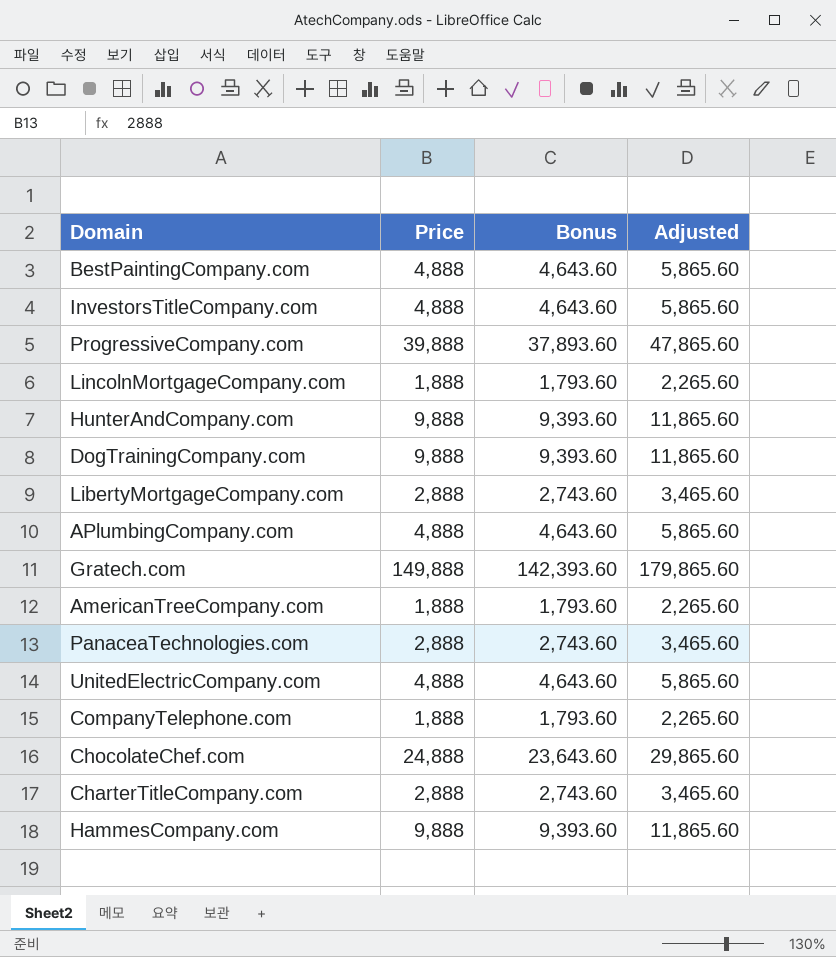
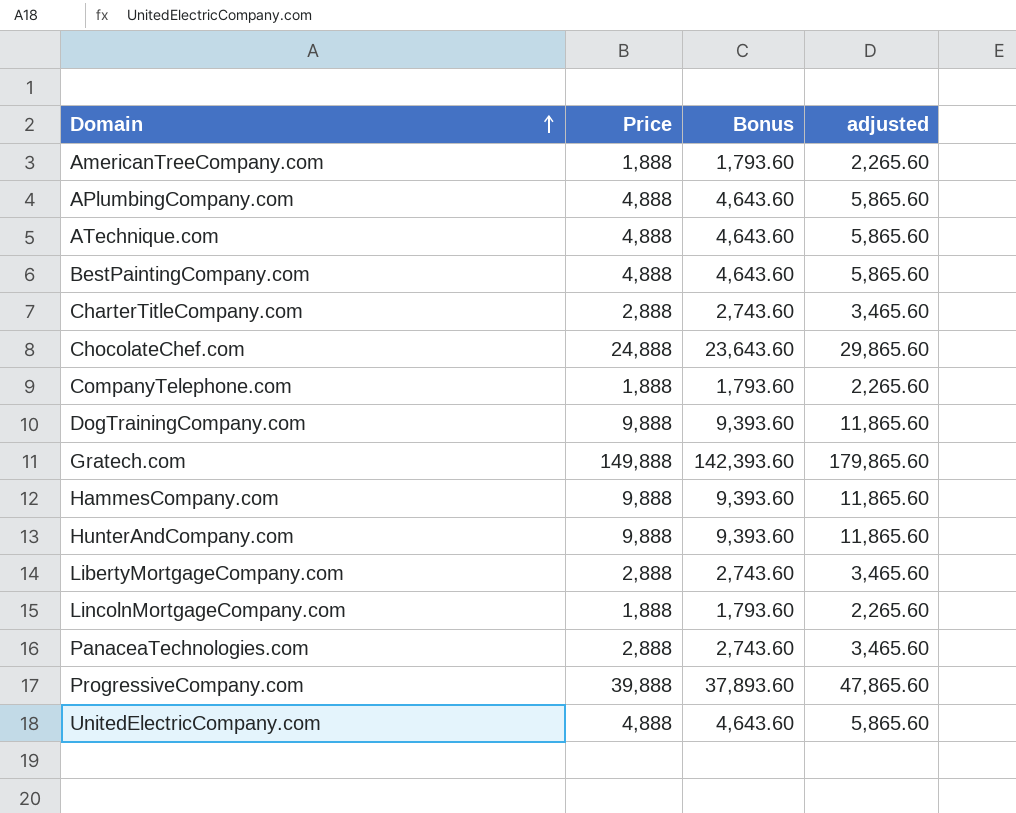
row order: none -> Domain ascending
column name: Adjusted -> adjusted
row InvestorsTitleCompany.com: 4,888 | 4,643.60 | 5,865.60 -> none
row ATechnique.com: none -> 4,888 | 4,643.60 | 5,865.60

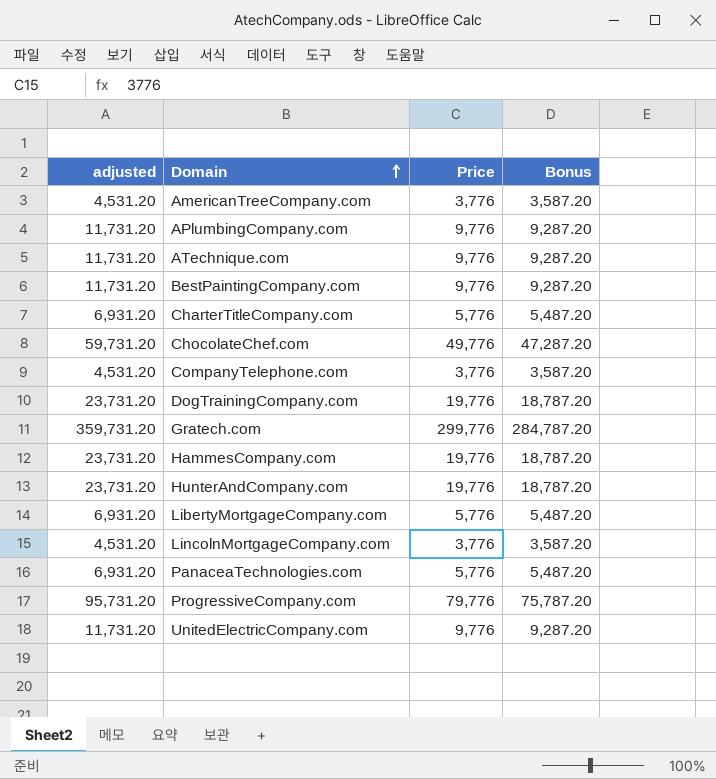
column adjusted | position: 4 -> 1
AmericanTreeCompany.com | adjusted: 2,265.60 -> 4,531.20
AmericanTreeCompany.com | Price: 1,888 -> 3,776
AmericanTreeCompany.com | Bonus: 1,793.60 -> 3,587.20
APlumbingCompany.com | adjusted: 5,865.60 -> 11,731.20
APlumbingCompany.com | Price: 4,888 -> 9,776
APlumbingCompany.com | Bonus: 4,643.60 -> 9,287.20
ATechnique.com | adjusted: 5,865.60 -> 11,731.20
ATechnique.com | Price: 4,888 -> 9,776
ATechnique.com | Bonus: 4,643.60 -> 9,287.20
BestPaintingCompany.com | adjusted: 5,865.60 -> 11,731.20
BestPaintingCompany.com | Price: 4,888 -> 9,776
BestPaintingCompany.com | Bonus: 4,643.60 -> 9,287.20
CharterTitleCompany.com | adjusted: 3,465.60 -> 6,931.20
CharterTitleCompany.com | Price: 2,888 -> 5,776
CharterTitleCompany.com | Bonus: 2,743.60 -> 5,487.20
ChocolateChef.com | adjusted: 29,865.60 -> 59,731.20
ChocolateChef.com | Price: 24,888 -> 49,776
ChocolateChef.com | Bonus: 23,643.60 -> 47,287.20
CompanyTelephone.com | adjusted: 2,265.60 -> 4,531.20
CompanyTelephone.com | Price: 1,888 -> 3,776
CompanyTelephone.com | Bonus: 1,793.60 -> 3,587.20
DogTrainingCompany.com | adjusted: 11,865.60 -> 23,731.20
DogTrainingCompany.com | Price: 9,888 -> 19,776
DogTrainingCompany.com | Bonus: 9,393.60 -> 18,787.20
Gratech.com | adjusted: 179,865.60 -> 359,731.20
Gratech.com | Price: 149,888 -> 299,776
Gratech.com | Bonus: 142,393.60 -> 284,787.20
HammesCompany.com | adjusted: 11,865.60 -> 23,731.20
HammesCompany.com | Price: 9,888 -> 19,776
HammesCompany.com | Bonus: 9,393.60 -> 18,787.20
HunterAndCompany.com | adjusted: 11,865.60 -> 23,731.20
HunterAndCompany.com | Price: 9,888 -> 19,776
HunterAndCompany.com | Bonus: 9,393.60 -> 18,787.20
LibertyMortgageCompany.com | adjusted: 3,465.60 -> 6,931.20
LibertyMortgageCompany.com | Price: 2,888 -> 5,776
LibertyMortgageCompany.com | Bonus: 2,743.60 -> 5,487.20
LincolnMortgageCompany.com | adjusted: 2,265.60 -> 4,531.20
LincolnMortgageCompany.com | Price: 1,888 -> 3,776
LincolnMortgageCompany.com | Bonus: 1,793.60 -> 3,587.20
PanaceaTechnologies.com | adjusted: 3,465.60 -> 6,931.20
PanaceaTechnologies.com | Price: 2,888 -> 5,776
PanaceaTechnologies.com | Bonus: 2,743.60 -> 5,487.20
ProgressiveCompany.com | adjusted: 47,865.60 -> 95,731.20
ProgressiveCompany.com | Price: 39,888 -> 79,776
ProgressiveCompany.com | Bonus: 37,893.60 -> 75,787.20
UnitedElectricCompany.com | adjusted: 5,865.60 -> 11,731.20
UnitedElectricCompany.com | Price: 4,888 -> 9,776
UnitedElectricCompany.com | Bonus: 4,643.60 -> 9,287.20

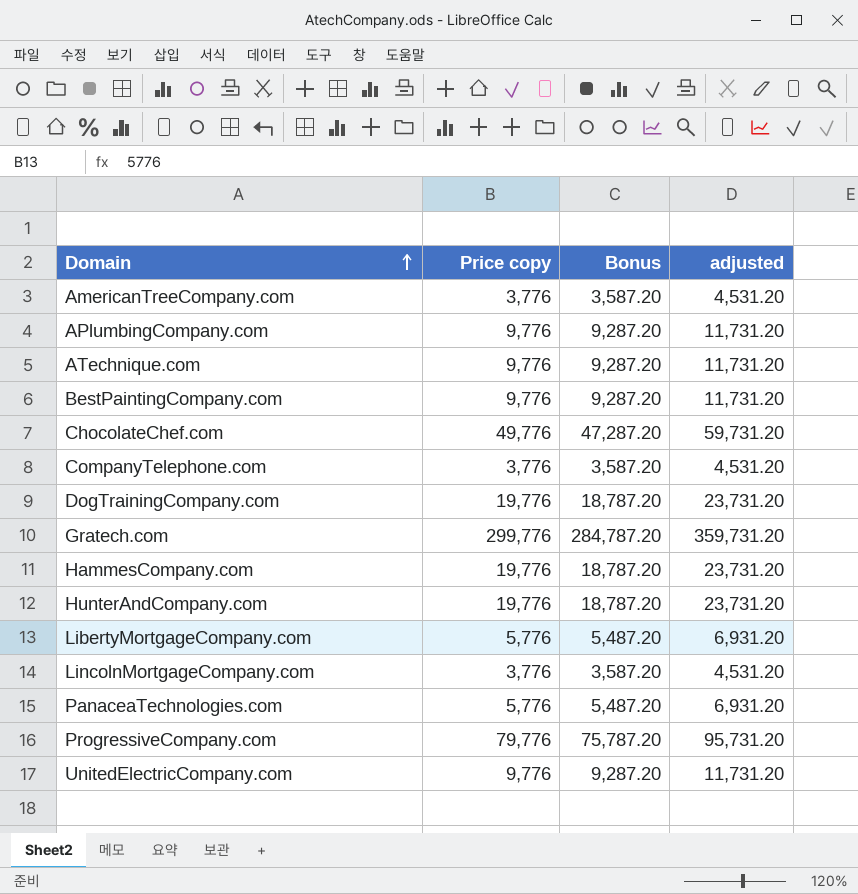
column name: Price -> Price copy
column adjusted | position: 1 -> 4
row CharterTitleCompany.com: 6,931.20 | 5,776 | 5,487.20 -> none

